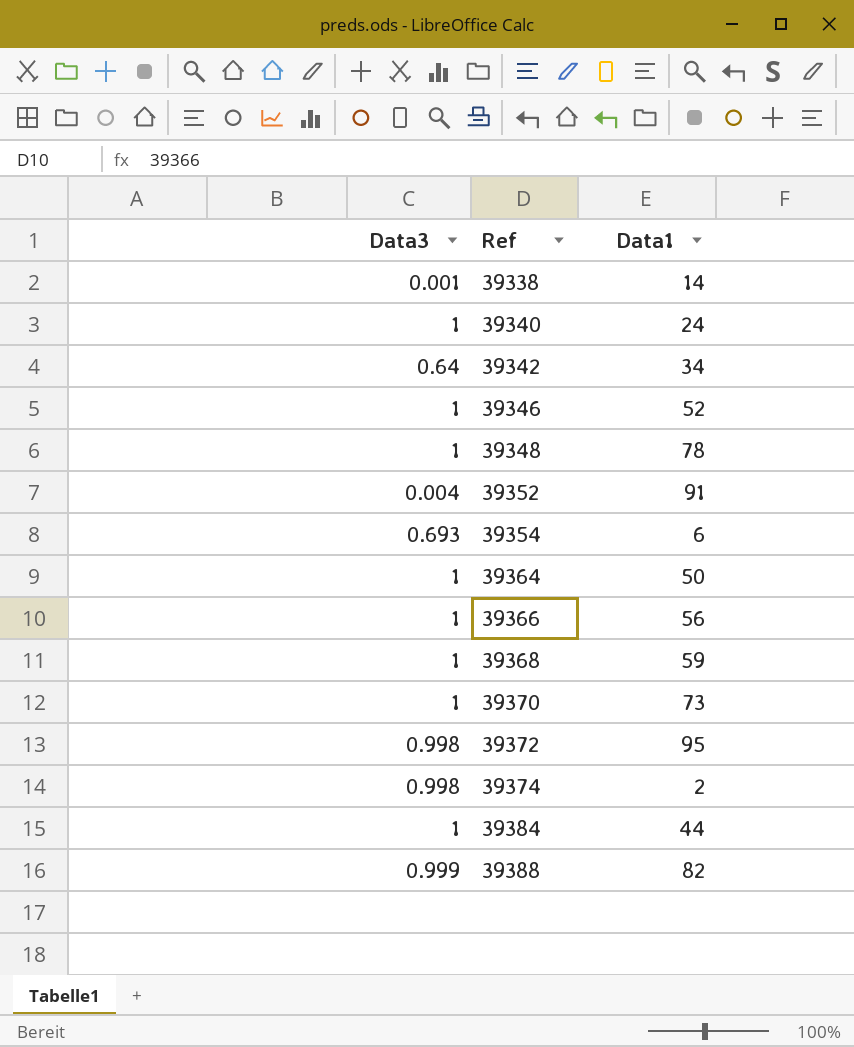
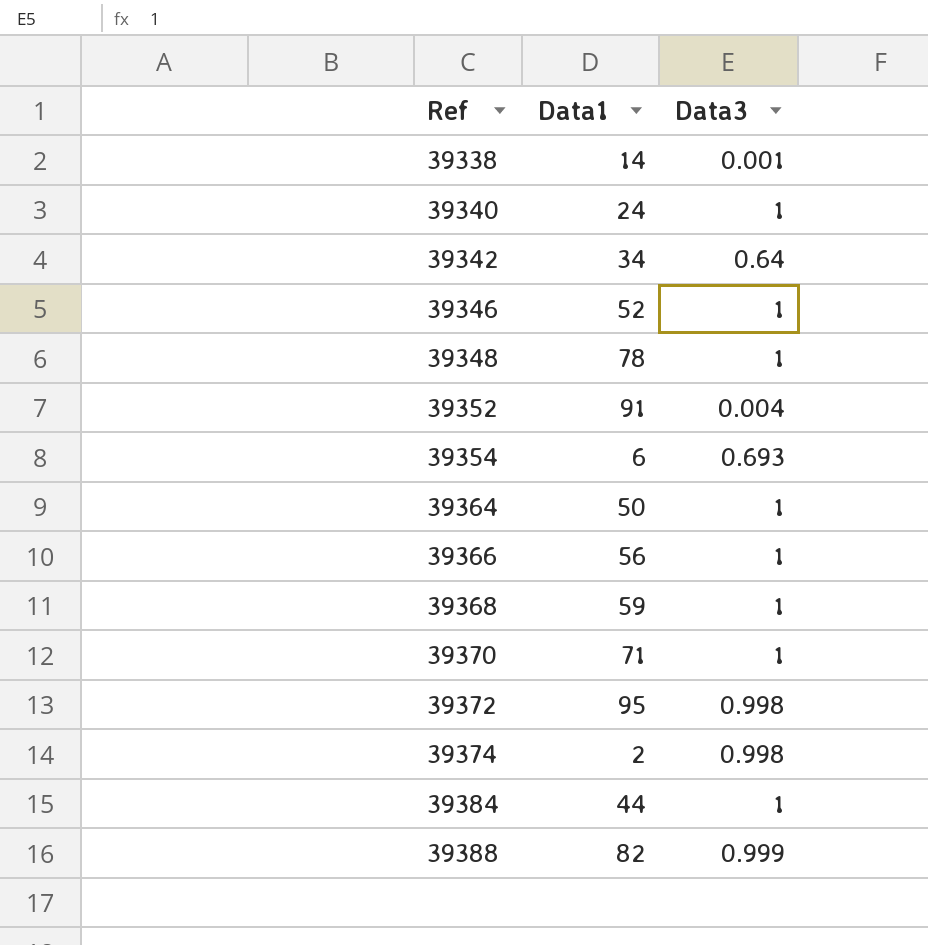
column Data3 | position: 1 -> 3
39370 | Data1: 73 -> 71

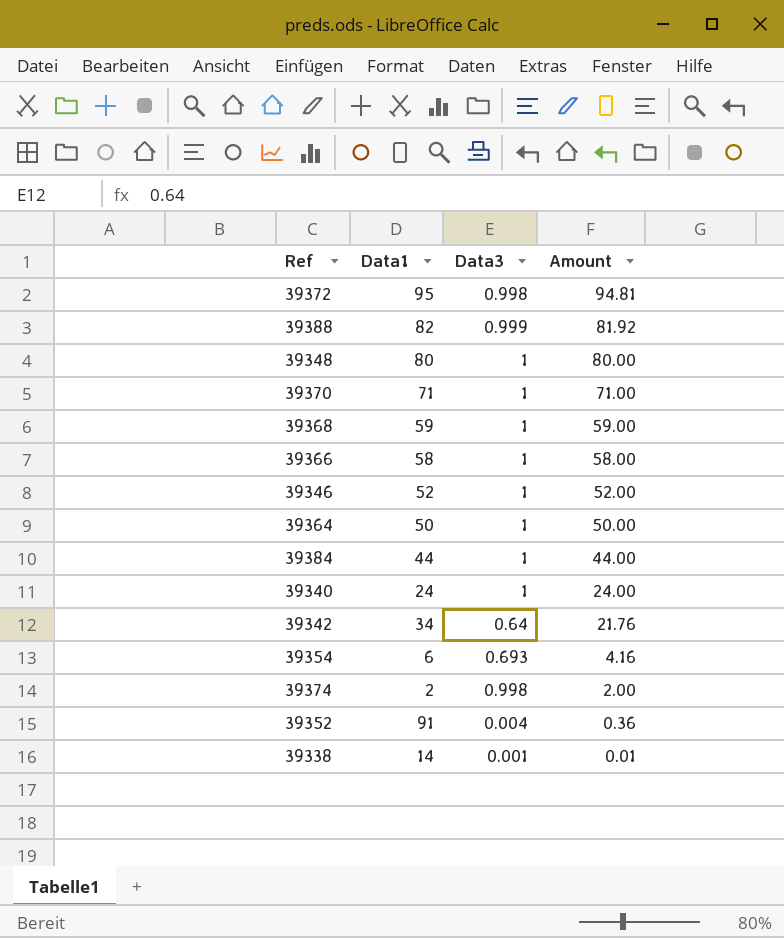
row order: Ref ascending -> Amount descending
column Amount | formula: none -> [Data1] * [Data3]
39348 | Data1: 78 -> 80
39366 | Data1: 56 -> 58

